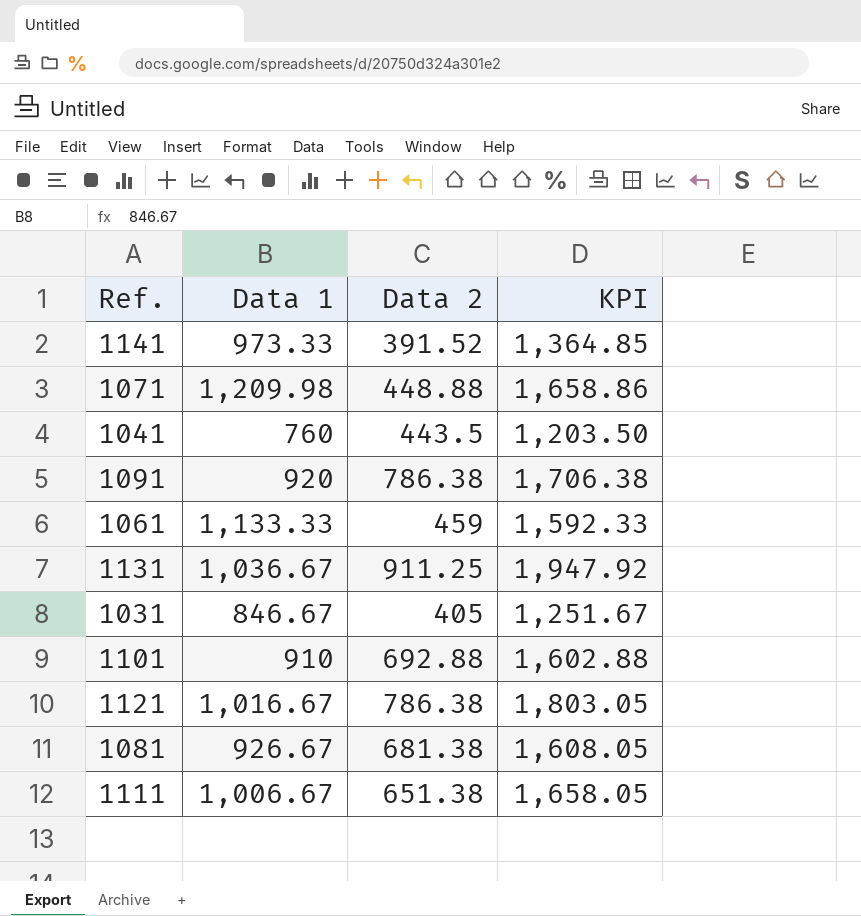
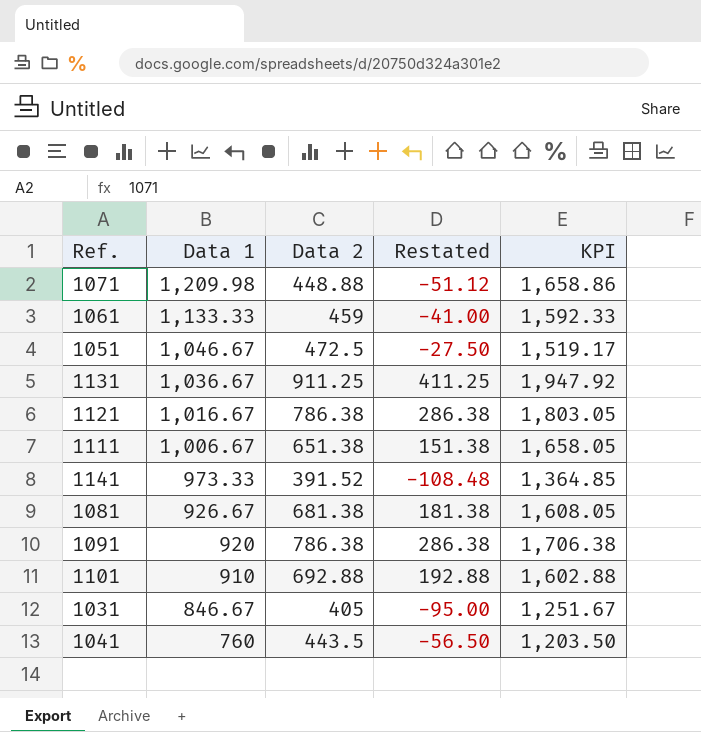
row order: none -> Data 1 descending
column Restated | formula: none -> [Data 2] - 500
row 1051: none -> 1,046.67 | 472.5 | -27.50 | 1,519.17

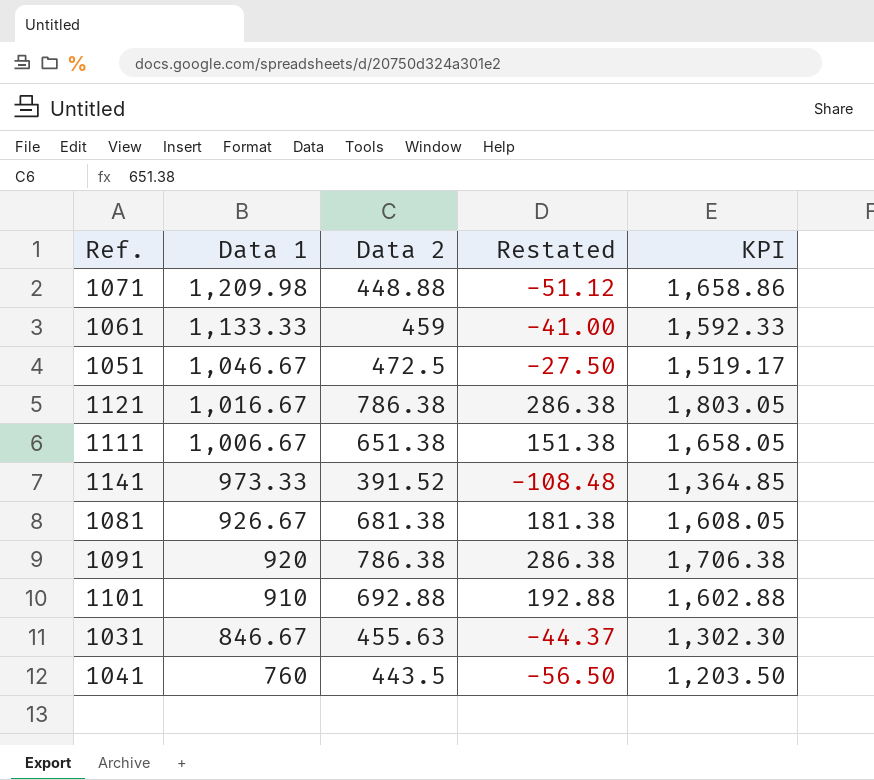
row 1131: 1,036.67 | 911.25 | 411.25 | 1,947.92 -> none
1031 | Data 2: 405 -> 455.63
1031 | Restated: -95.00 -> -44.37
1031 | KPI: 1,251.67 -> 1,302.30

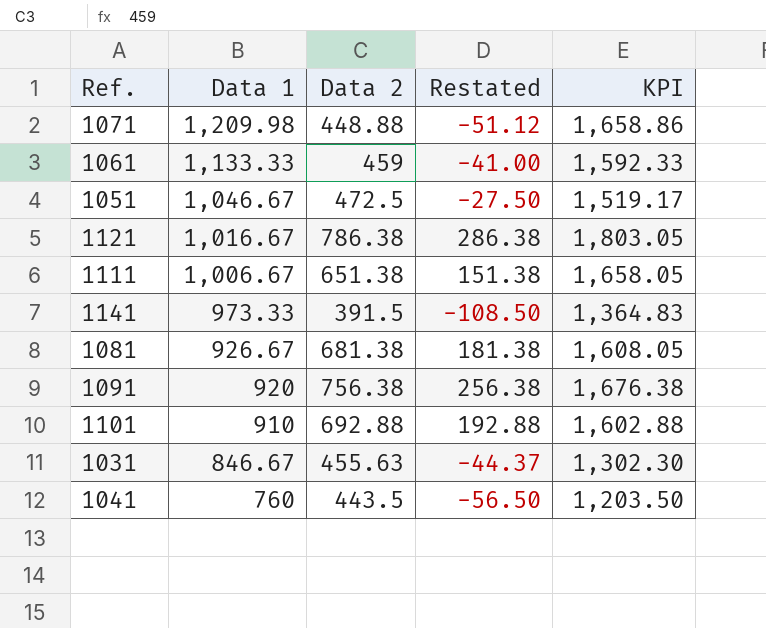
1141 | Data 2: 391.52 -> 391.5
1141 | Restated: -108.48 -> -108.50
1141 | KPI: 1,364.85 -> 1,364.83
1091 | Data 2: 786.38 -> 756.38
1091 | Restated: 286.38 -> 256.38
1091 | KPI: 1,706.38 -> 1,676.38

